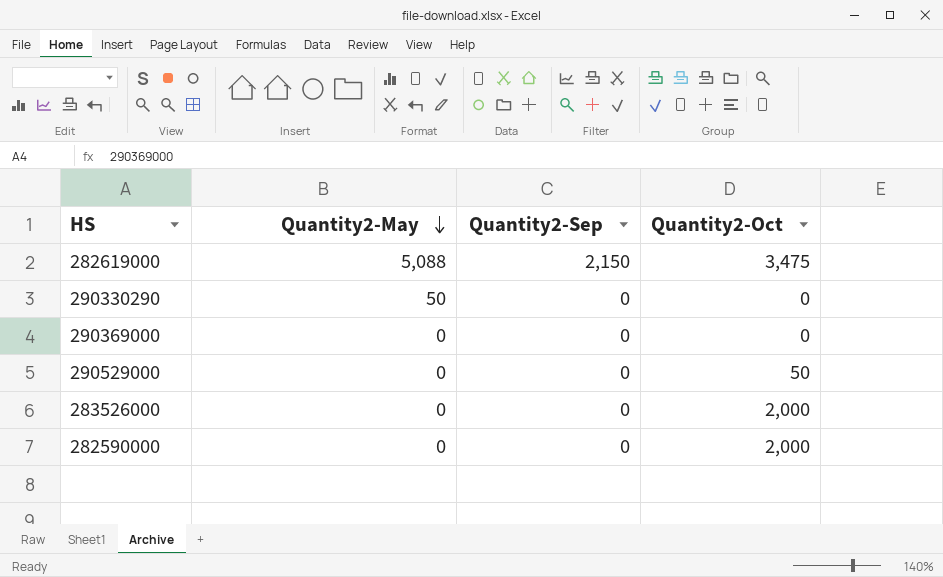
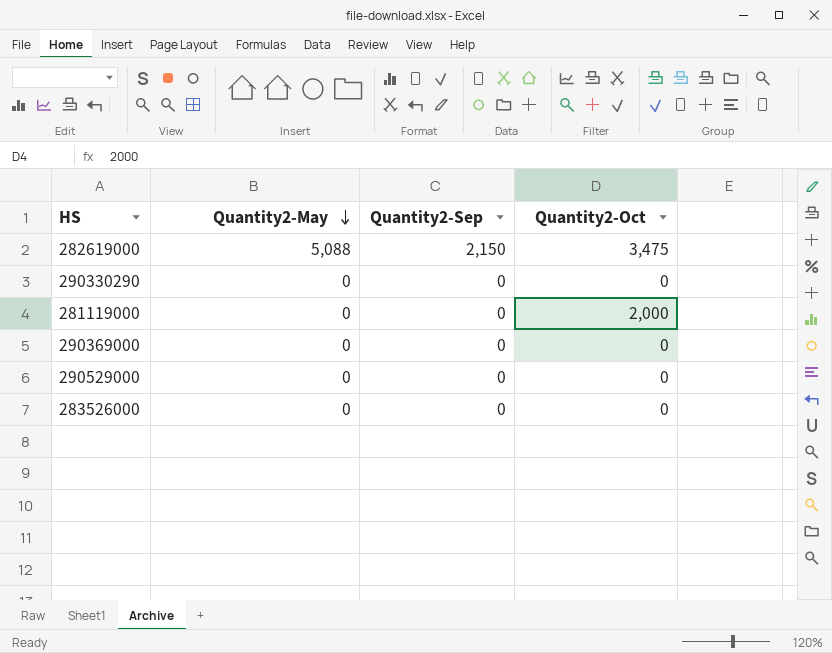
row 282590000: 0 | 0 | 2,000 -> none
290330290 | Quantity2-May: 50 -> 0
row 281119000: none -> 0 | 0 | 2,000
290529000 | Quantity2-Oct: 50 -> 0
283526000 | Quantity2-Oct: 2,000 -> 0

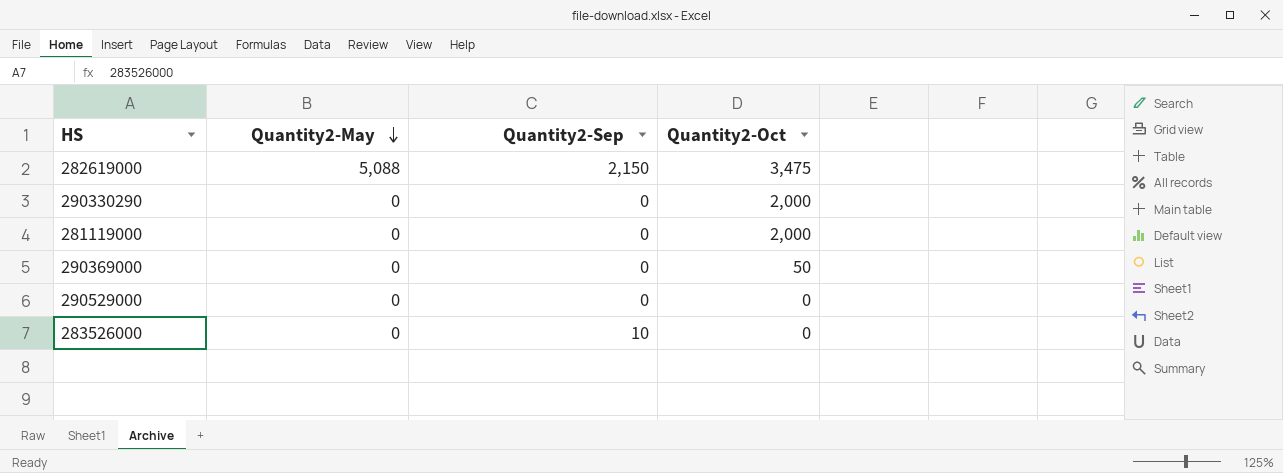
290330290 | Quantity2-Oct: 0 -> 2,000
290369000 | Quantity2-Oct: 0 -> 50
283526000 | Quantity2-Sep: 0 -> 10

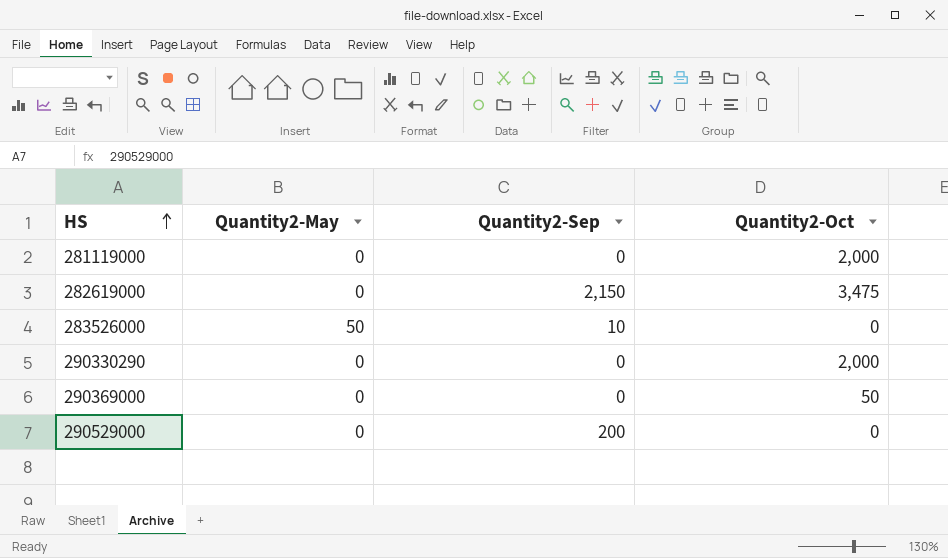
row order: Quantity2-May descending -> HS ascending
282619000 | Quantity2-May: 5,088 -> 0
283526000 | Quantity2-May: 0 -> 50
290529000 | Quantity2-Sep: 0 -> 200

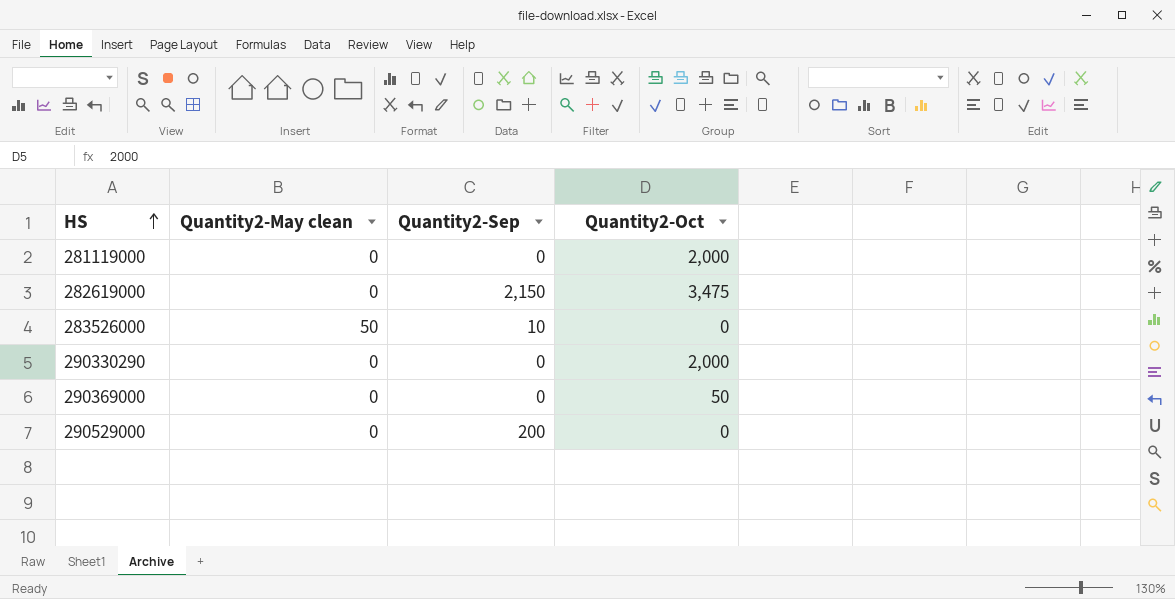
column name: Quantity2-May -> Quantity2-May clean

